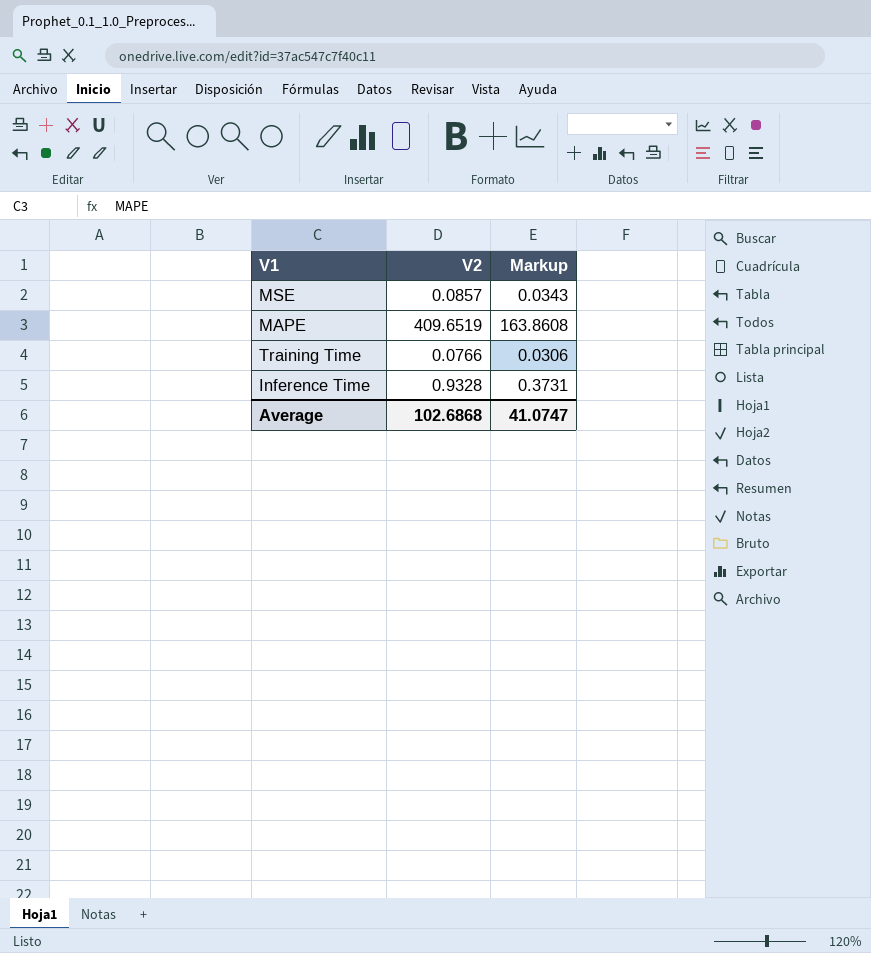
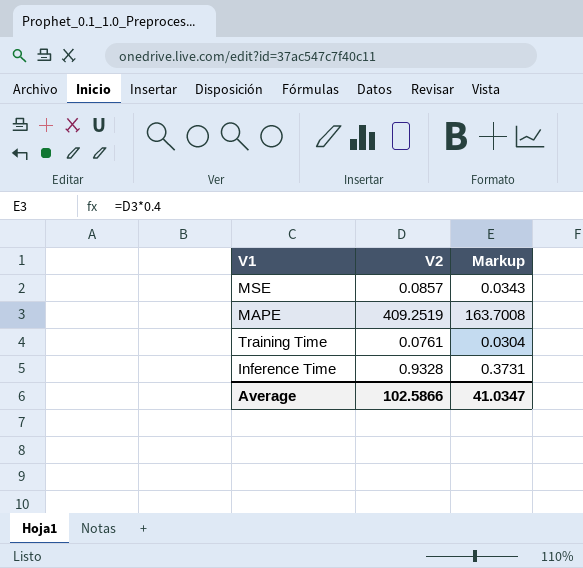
MAPE | V2: 409.6519 -> 409.2519
MAPE | Markup: 163.8608 -> 163.7008
Training Time | V2: 0.0766 -> 0.0761
Training Time | Markup: 0.0306 -> 0.0304
Average | V2: 102.6868 -> 102.5866
Average | Markup: 41.0747 -> 41.0347

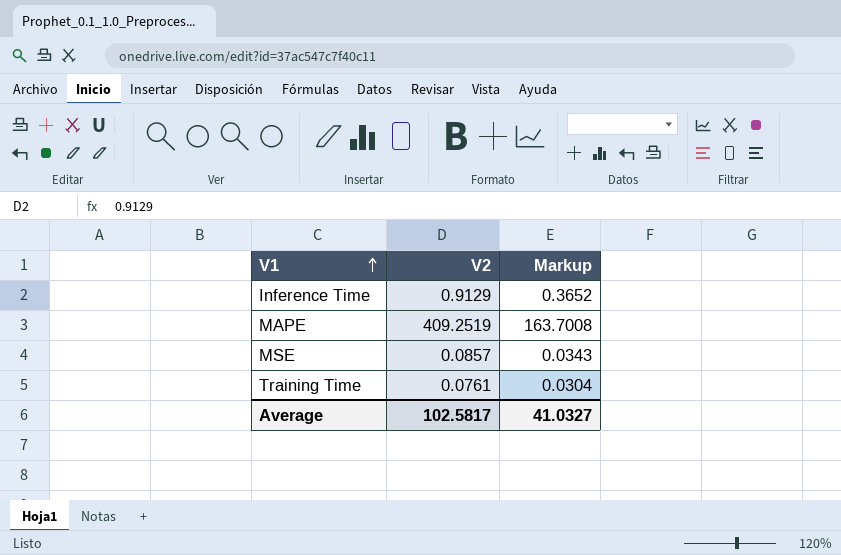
row order: none -> V1 ascending
Inference Time | V2: 0.9328 -> 0.9129
Inference Time | Markup: 0.3731 -> 0.3652
Average | V2: 102.5866 -> 102.5817
Average | Markup: 41.0347 -> 41.0327

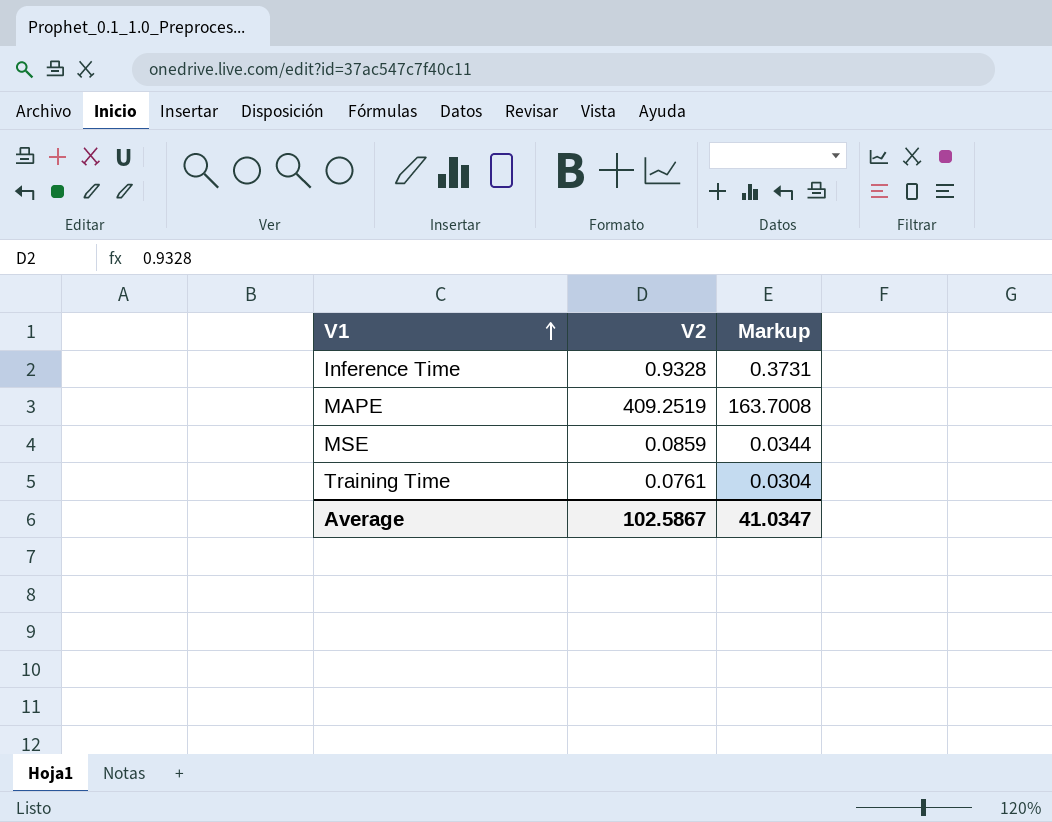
Inference Time | V2: 0.9129 -> 0.9328
Inference Time | Markup: 0.3652 -> 0.3731
MSE | V2: 0.0857 -> 0.0859
MSE | Markup: 0.0343 -> 0.0344
Average | V2: 102.5817 -> 102.5867
Average | Markup: 41.0327 -> 41.0347

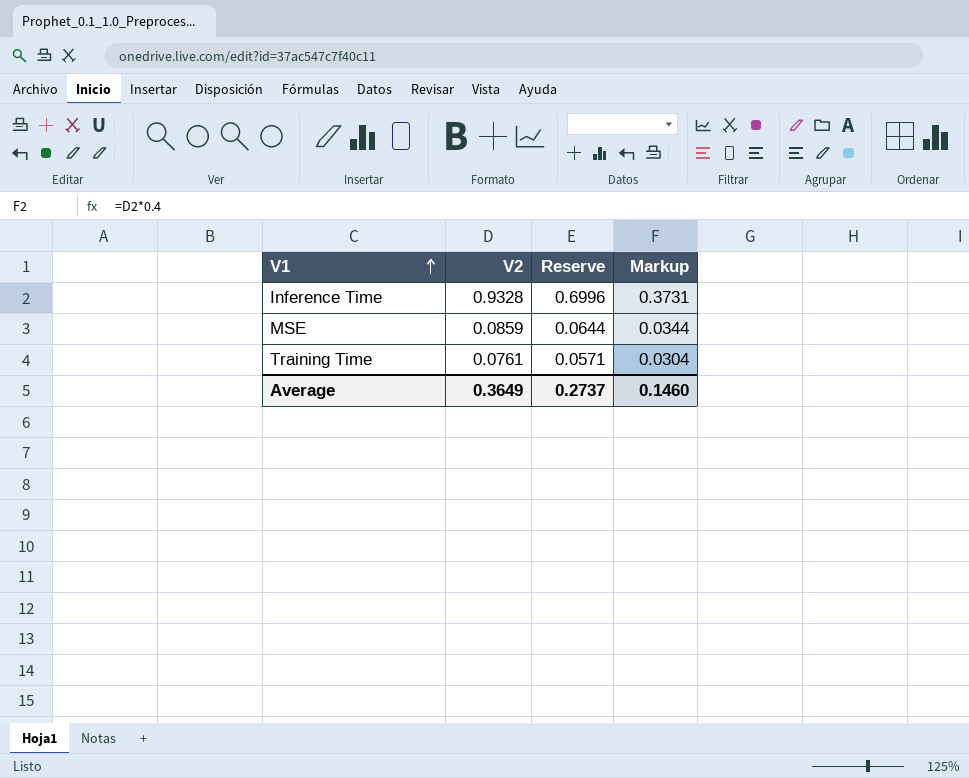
column Reserve | formula: none -> [V2] * 0.75
row MAPE: 409.2519 | 163.7008 -> none
Average | V2: 102.5867 -> 0.3649
Average | Markup: 41.0347 -> 0.1460

